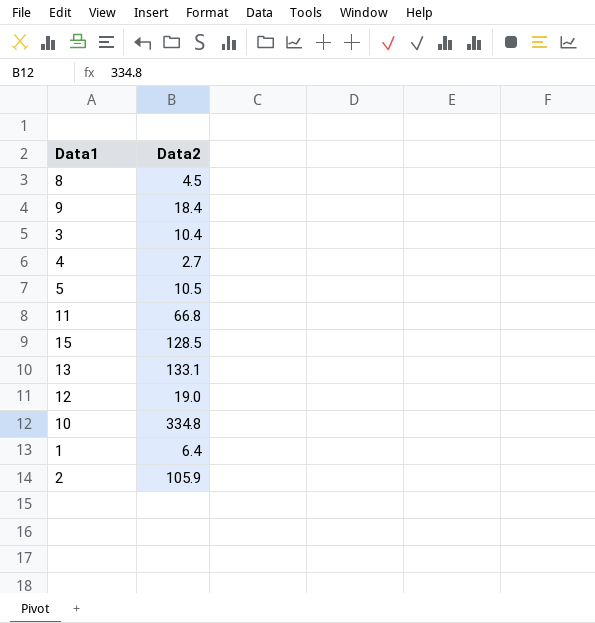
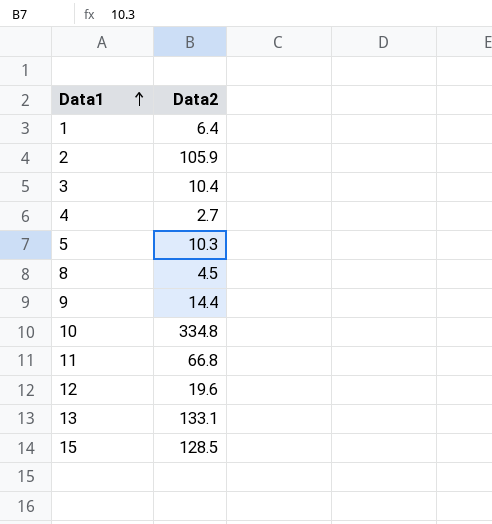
row order: none -> Data1 ascending
5 | Data2: 10.5 -> 10.3
9 | Data2: 18.4 -> 14.4
12 | Data2: 19.0 -> 19.6

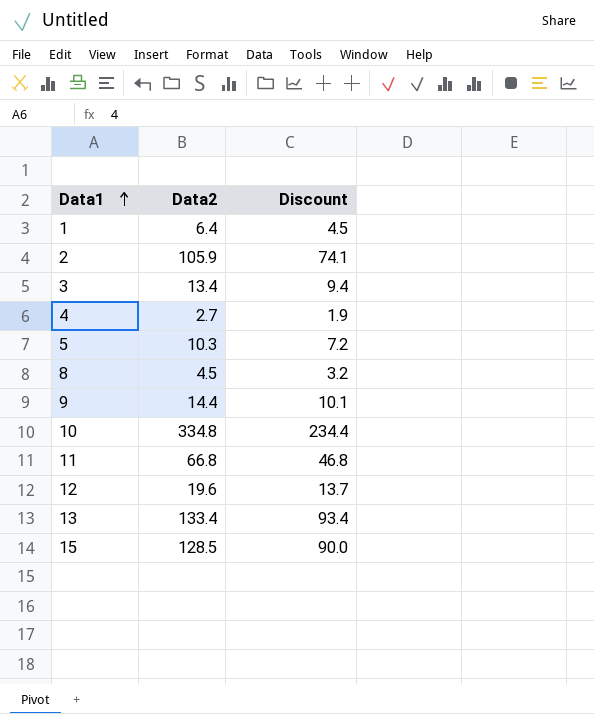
column Discount | formula: none -> [Data2] * 0.7
3 | Data2: 10.4 -> 13.4
13 | Data2: 133.1 -> 133.4

